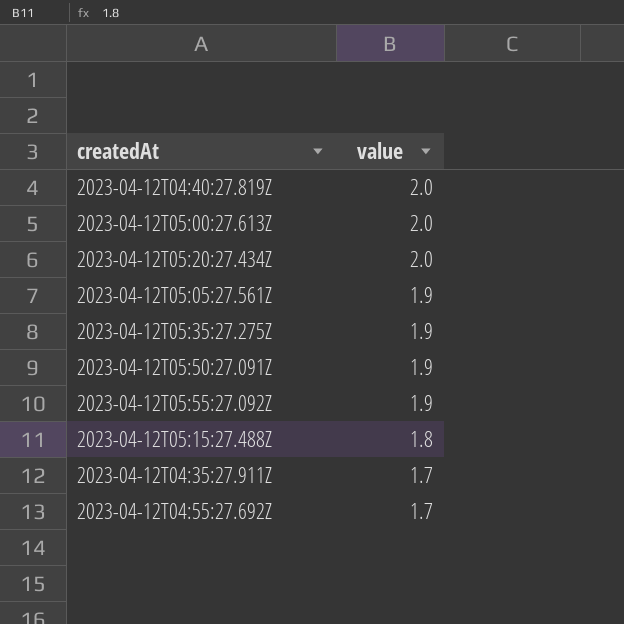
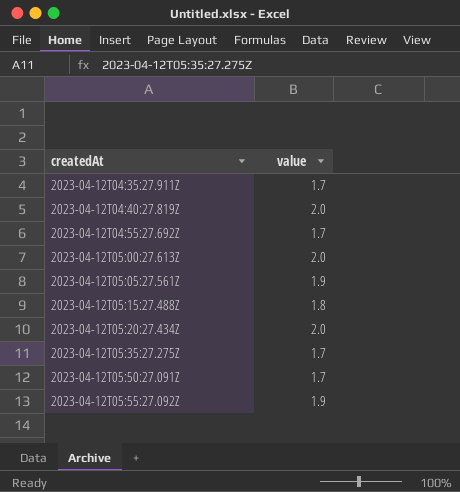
row order: value descending -> createdAt ascending
2023-04-12T05:35:27.275Z | value: 1.9 -> 1.7
2023-04-12T05:50:27.091Z | value: 1.9 -> 1.7

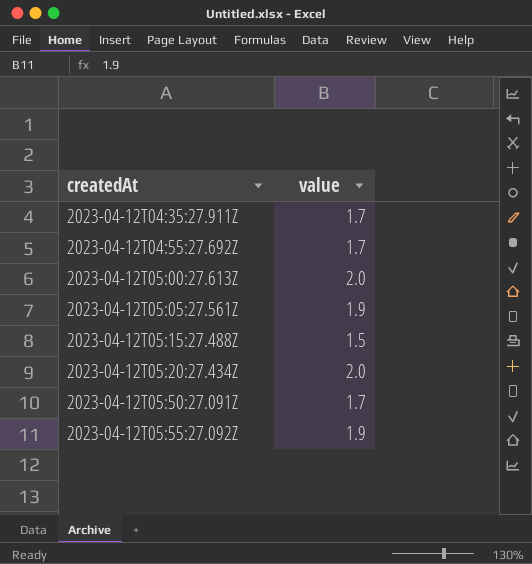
row 2023-04-12T04:40:27.819Z: 2.0 -> none
row 2023-04-12T05:35:27.275Z: 1.7 -> none
2023-04-12T05:15:27.488Z | value: 1.8 -> 1.5

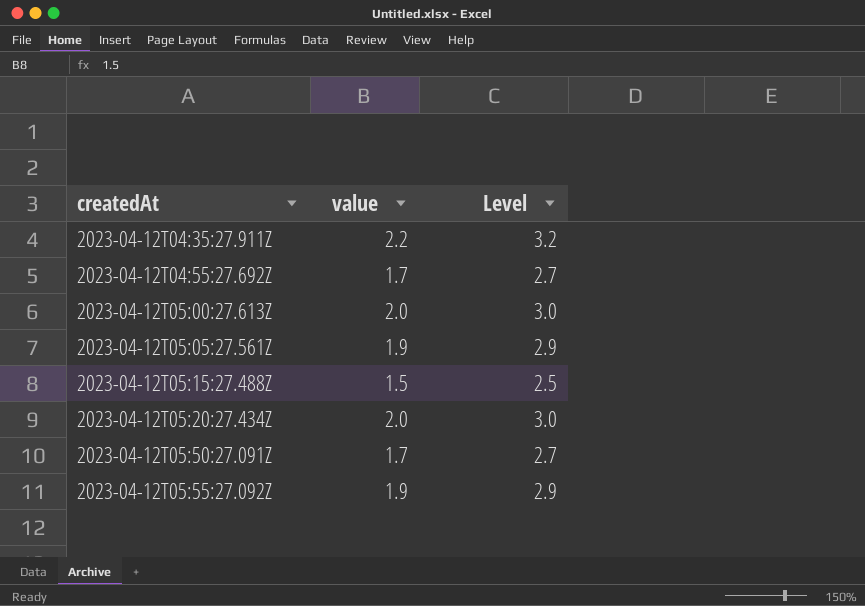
column Level | formula: none -> [value] + 1
2023-04-12T04:35:27.911Z | value: 1.7 -> 2.2

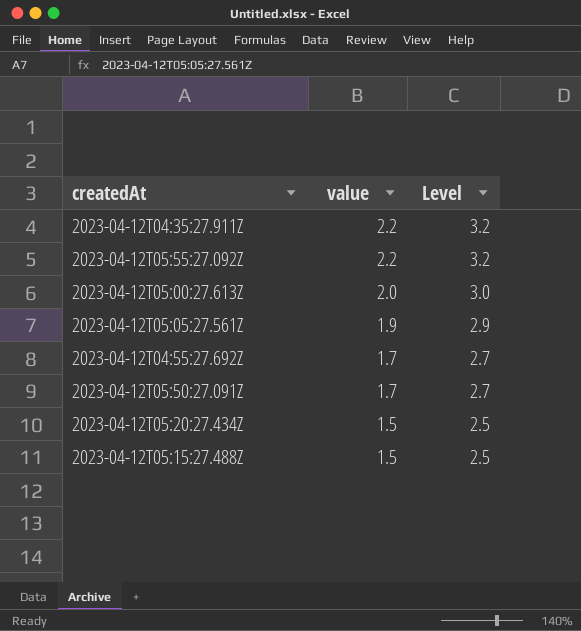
row order: createdAt ascending -> value descending
2023-04-12T05:55:27.092Z | value: 1.9 -> 2.2
2023-04-12T05:55:27.092Z | Level: 2.9 -> 3.2
2023-04-12T05:20:27.434Z | value: 2.0 -> 1.5
2023-04-12T05:20:27.434Z | Level: 3.0 -> 2.5

